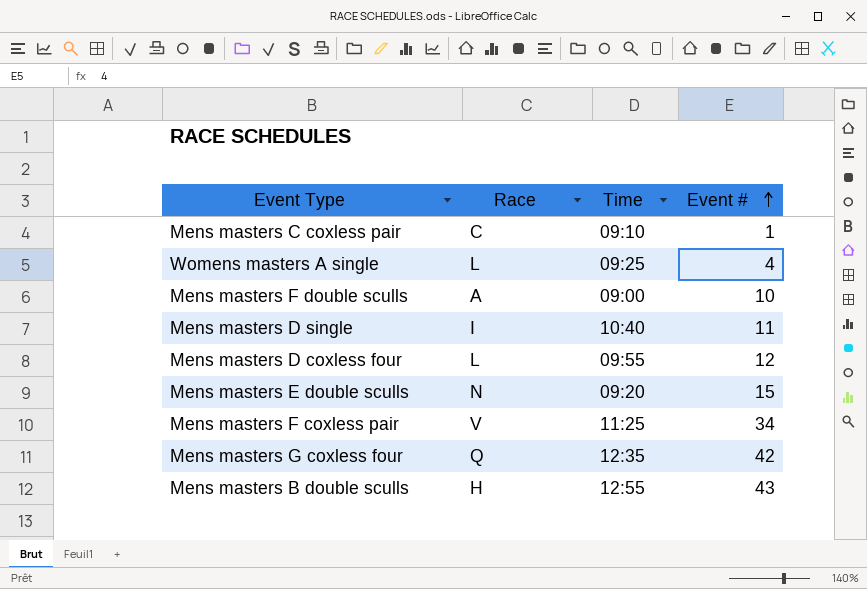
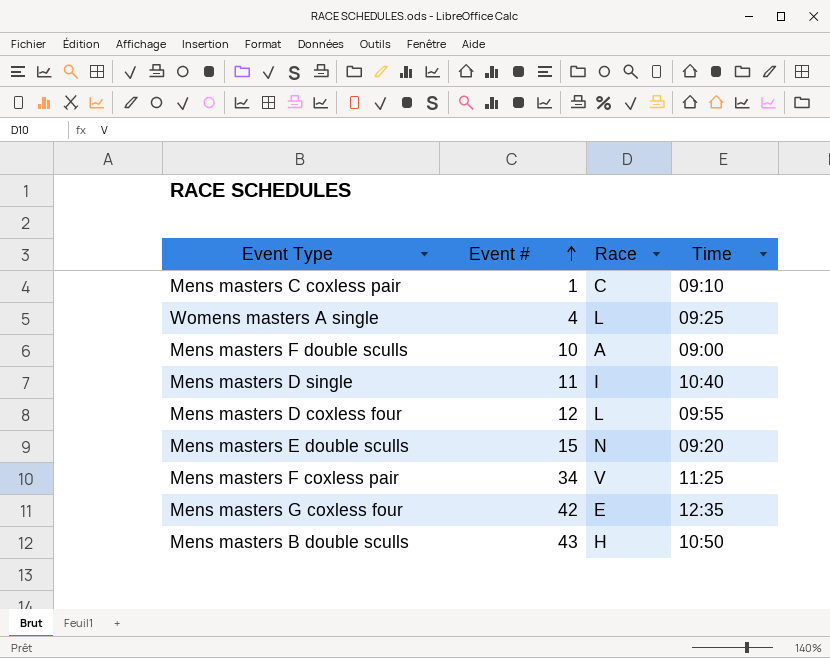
column Event # | position: 4 -> 2
Mens masters G coxless four | Race: Q -> E
Mens masters B double sculls | Time: 12:55 -> 10:50

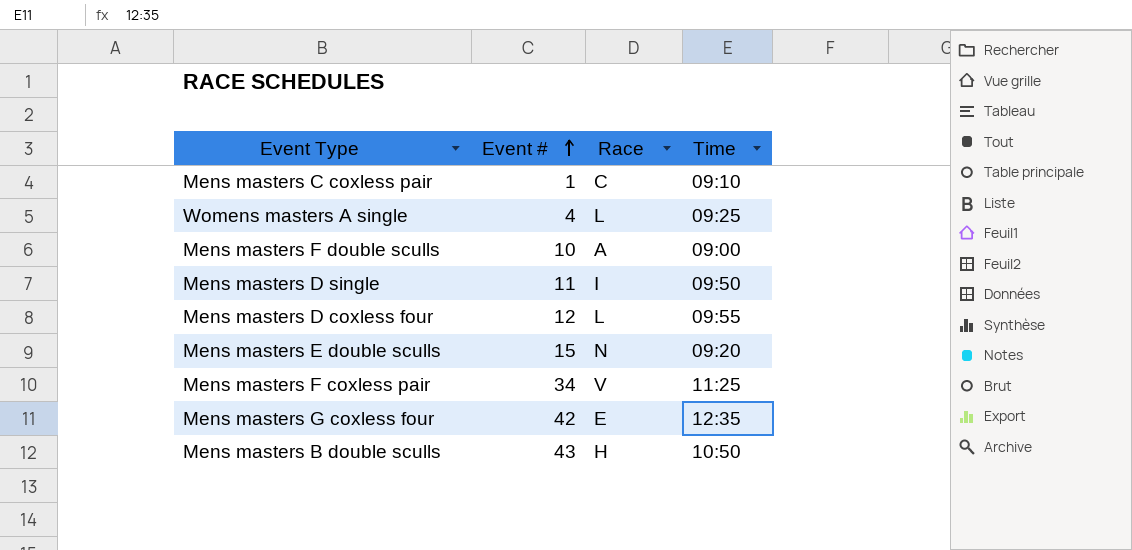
Mens masters D single | Time: 10:40 -> 09:50

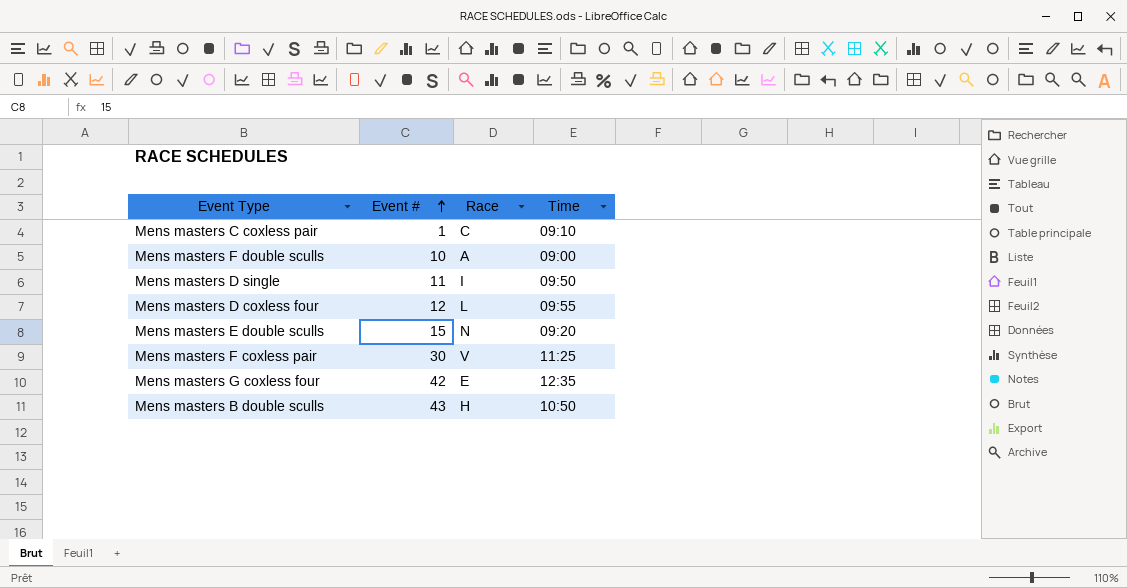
row Womens masters A single: 4 | L | 09:25 -> none
Mens masters F coxless pair | Event #: 34 -> 30

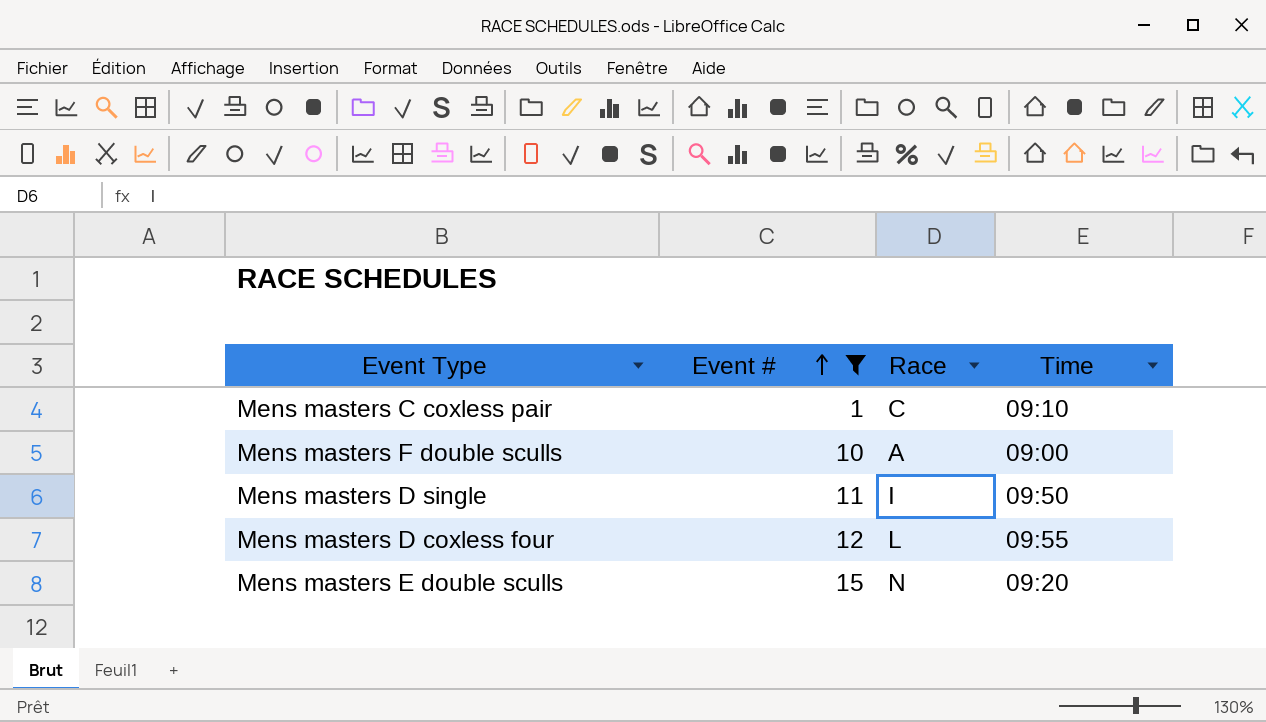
filter: none -> Event # <= 15

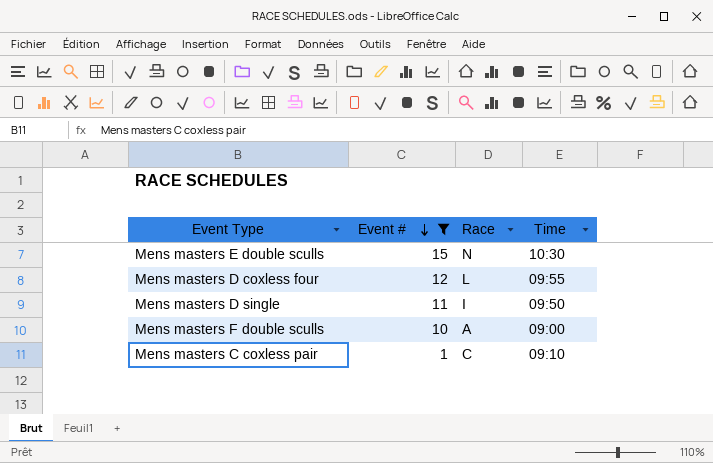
row order: Event # ascending -> Event # descending
Mens masters E double sculls | Time: 09:20 -> 10:30

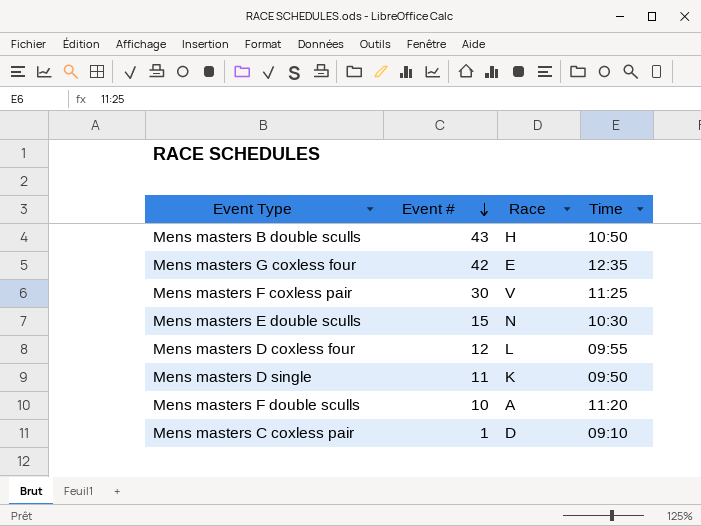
filter: Event # <= 15 -> none
Mens masters D single | Race: I -> K
Mens masters F double sculls | Time: 09:00 -> 11:20
Mens masters C coxless pair | Race: C -> D

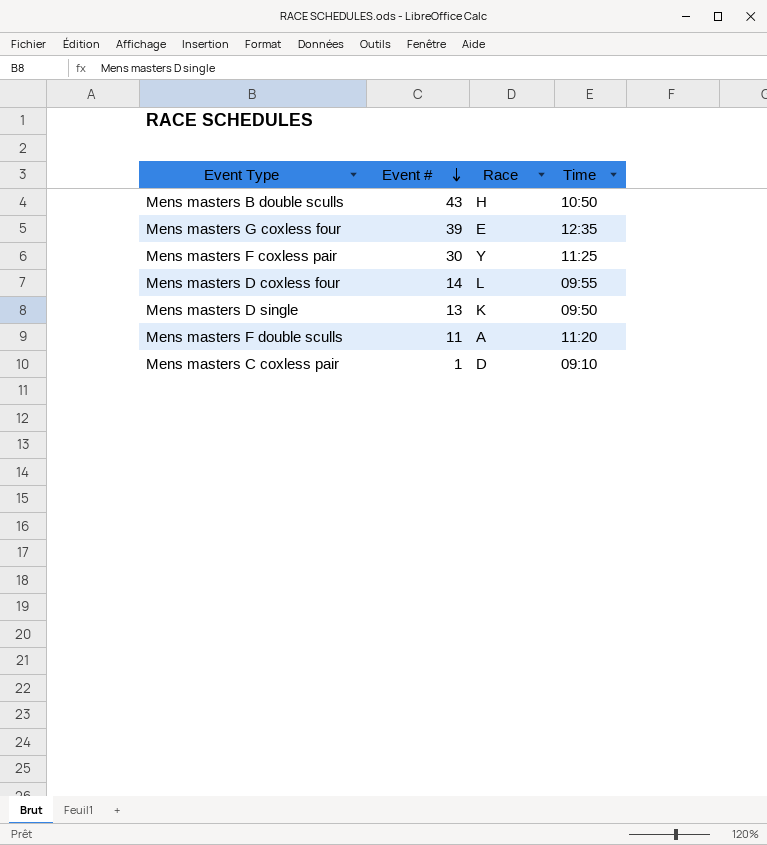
row Mens masters E double sculls: 15 | N | 10:30 -> none
Mens masters G coxless four | Event #: 42 -> 39
Mens masters F coxless pair | Race: V -> Y
Mens masters D coxless four | Event #: 12 -> 14
Mens masters D single | Event #: 11 -> 13
Mens masters F double sculls | Event #: 10 -> 11

